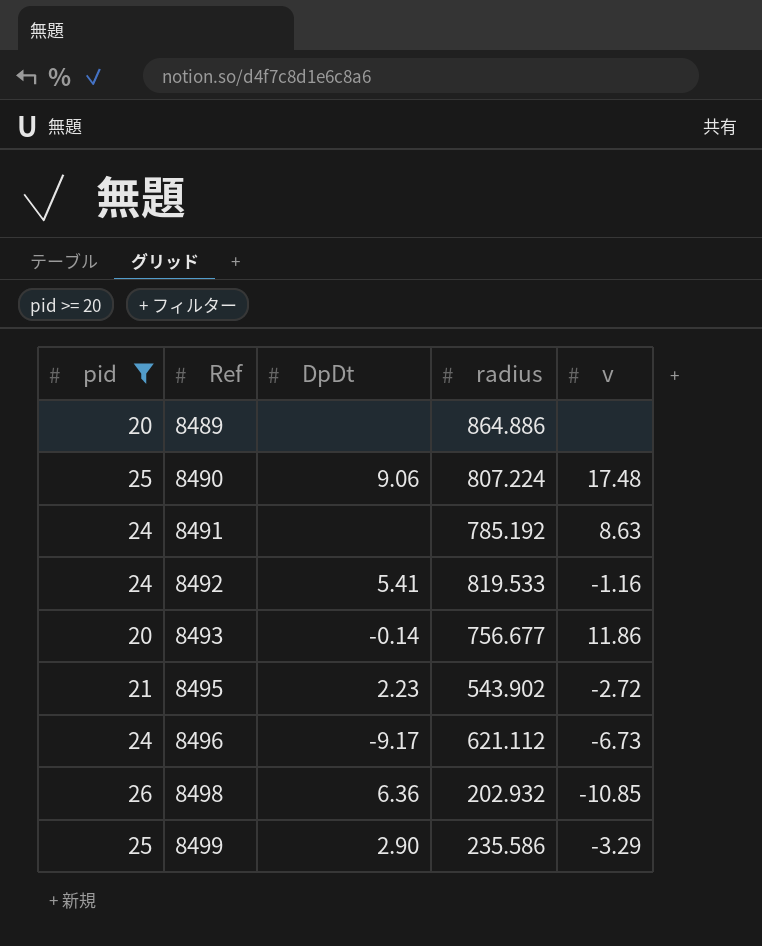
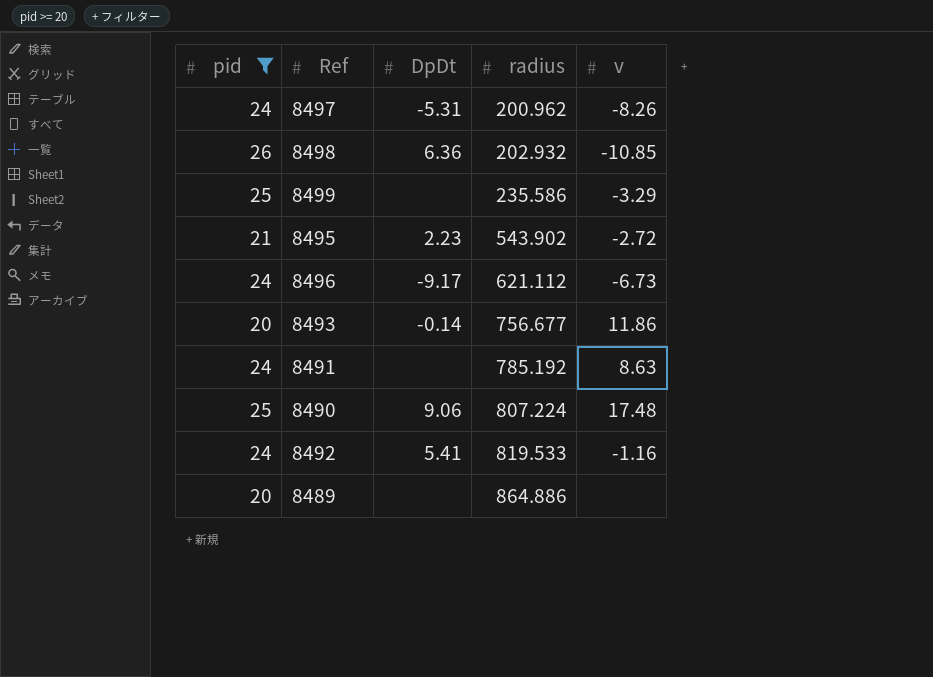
row order: Ref ascending -> radius ascending
row 8497: none -> 24 | -5.31 | 200.962 | -8.26
8499 | DpDt: 2.90 -> none

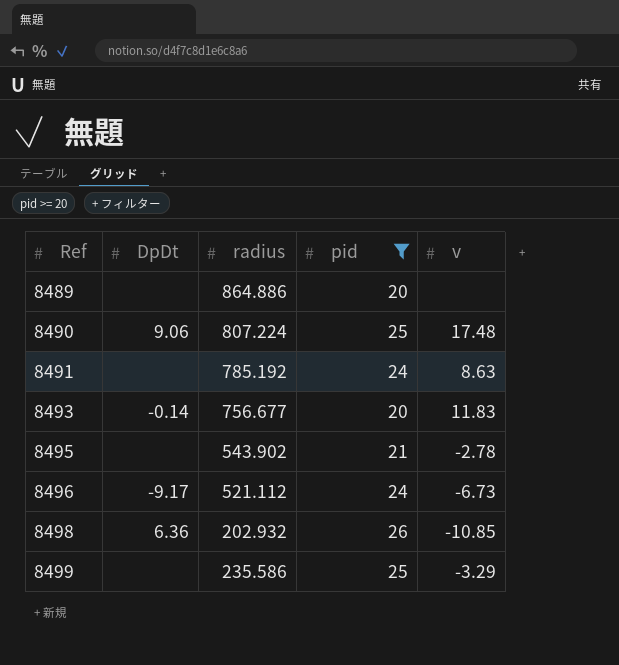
row order: radius ascending -> Ref ascending
column pid | position: 1 -> 4
row 8497: 24 | -5.31 | 200.962 | -8.26 -> none
row 8492: 24 | 5.41 | 819.533 | -1.16 -> none
8493 | v: 11.86 -> 11.83
8495 | DpDt: 2.23 -> none
8495 | v: -2.72 -> -2.78
8496 | radius: 621.112 -> 521.112

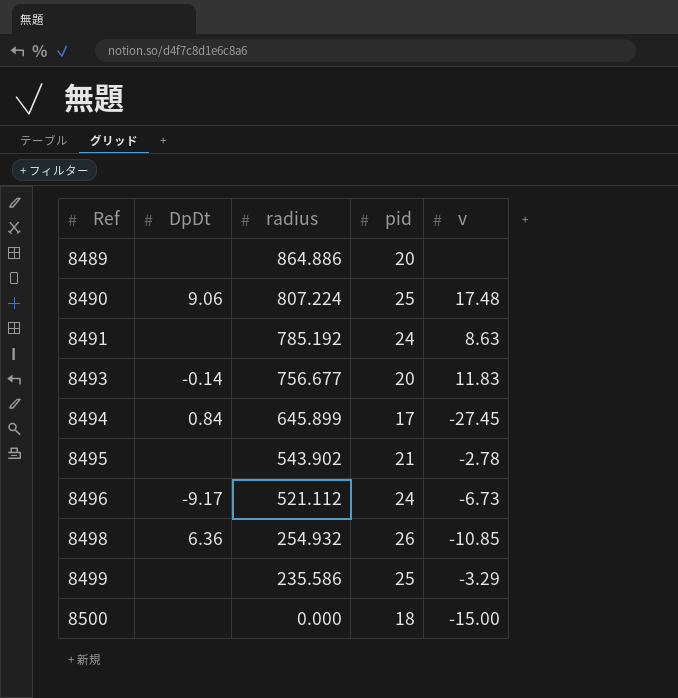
filter: pid >= 20 -> none
8498 | radius: 202.932 -> 254.932

